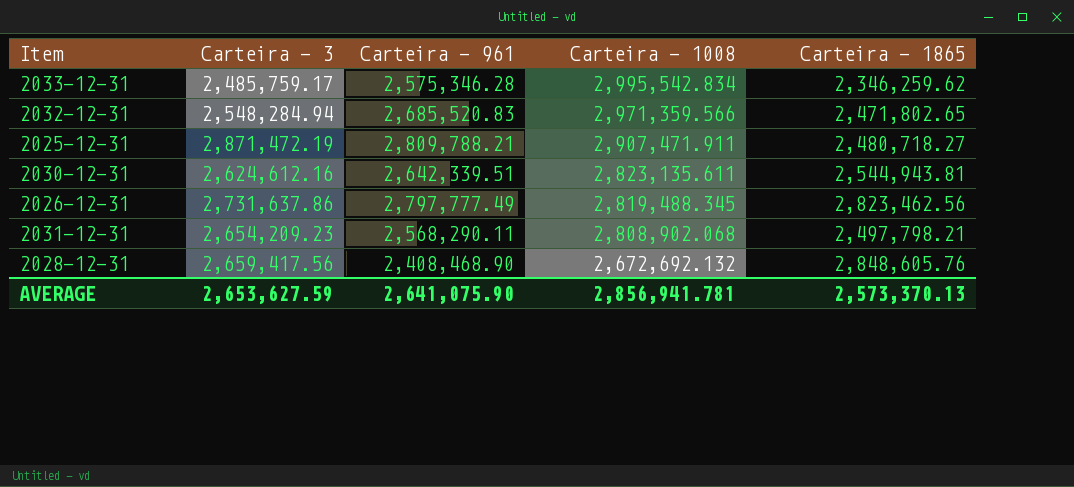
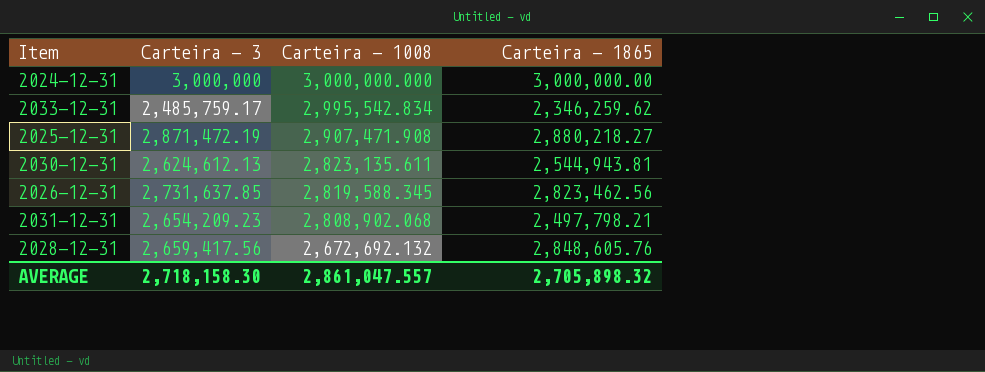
column Carteira - 961 | position: 3 -> none
row 2032-12-31: 2,548,284.94 | 2,685,520.83 | 2,971,359.566 | 2,471,802.65 -> none
row 2024-12-31: none -> 3,000,000 | 3,000,000.000 | 3,000,000.00
2025-12-31 | Carteira - 1008: 2,907,471.911 -> 2,907,471.908
2025-12-31 | Carteira - 1865: 2,480,718.27 -> 2,880,218.27
2030-12-31 | Carteira - 3: 2,624,612.16 -> 2,624,612.13
2026-12-31 | Carteira - 3: 2,731,637.86 -> 2,731,637.85
2026-12-31 | Carteira - 1008: 2,819,488.345 -> 2,819,588.345
AVERAGE | Carteira - 3: 2,653,627.59 -> 2,718,158.30
AVERAGE | Carteira - 1008: 2,856,941.781 -> 2,861,047.557
AVERAGE | Carteira - 1865: 2,573,370.13 -> 2,705,898.32

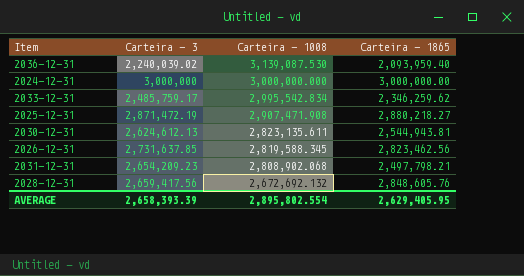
row 2036-12-31: none -> 2,240,039.02 | 3,139,087.530 | 2,093,959.40
AVERAGE | Carteira - 3: 2,718,158.30 -> 2,658,393.39
AVERAGE | Carteira - 1008: 2,861,047.557 -> 2,895,802.554
AVERAGE | Carteira - 1865: 2,705,898.32 -> 2,629,405.95

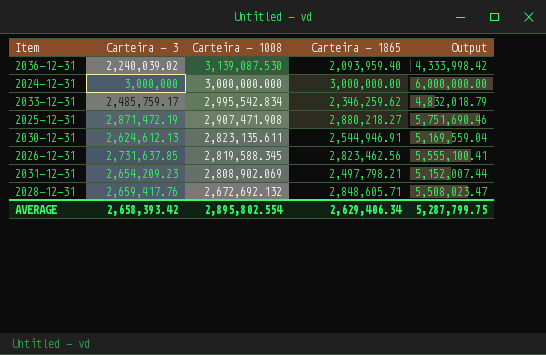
column Output | formula: none -> [Carteira - 3] + [Carteira - 1865]
2030-12-31 | Carteira - 1865: 2,544,943.81 -> 2,544,946.91
2031-12-31 | Carteira - 1008: 2,808,902.068 -> 2,808,902.069
2028-12-31 | Carteira - 3: 2,659,417.56 -> 2,659,417.76
2028-12-31 | Carteira - 1865: 2,848,605.76 -> 2,848,605.71
AVERAGE | Carteira - 3: 2,658,393.39 -> 2,658,393.42
AVERAGE | Carteira - 1865: 2,629,405.95 -> 2,629,406.34

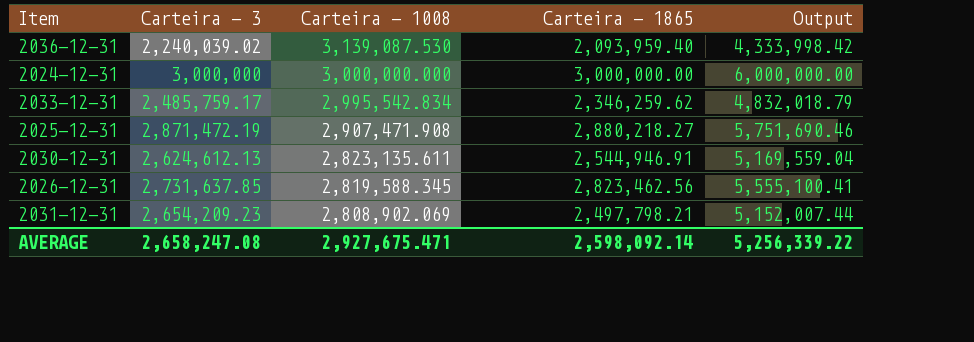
row 2028-12-31: 2,659,417.76 | 2,672,692.132 | 2,848,605.71 | 5,508,023.47 -> none
AVERAGE | Carteira - 3: 2,658,393.42 -> 2,658,247.08
AVERAGE | Carteira - 1008: 2,895,802.554 -> 2,927,675.471
AVERAGE | Carteira - 1865: 2,629,406.34 -> 2,598,092.14
AVERAGE | Output: 5,287,799.75 -> 5,256,339.22

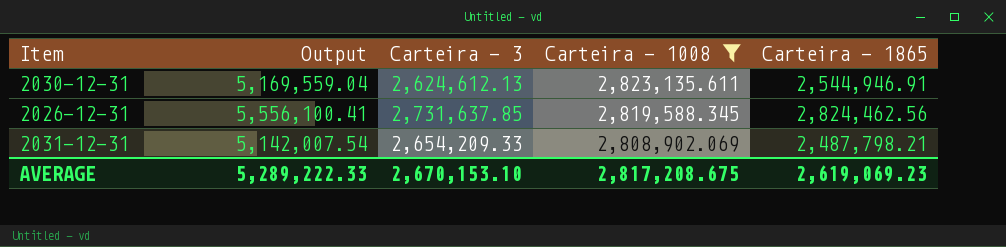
filter: none -> Carteira - 1008 <= 2,823,135.611
column Output | position: 5 -> 2
2026-12-31 | Output: 5,555,100.41 -> 5,556,100.41
2026-12-31 | Carteira - 1865: 2,823,462.56 -> 2,824,462.56
2031-12-31 | Output: 5,152,007.44 -> 5,142,007.54
2031-12-31 | Carteira - 3: 2,654,209.23 -> 2,654,209.33
2031-12-31 | Carteira - 1865: 2,497,798.21 -> 2,487,798.21
AVERAGE | Output: 5,256,339.22 -> 5,289,222.33
AVERAGE | Carteira - 3: 2,658,247.08 -> 2,670,153.10
AVERAGE | Carteira - 1008: 2,927,675.471 -> 2,817,208.675
AVERAGE | Carteira - 1865: 2,598,092.14 -> 2,619,069.23

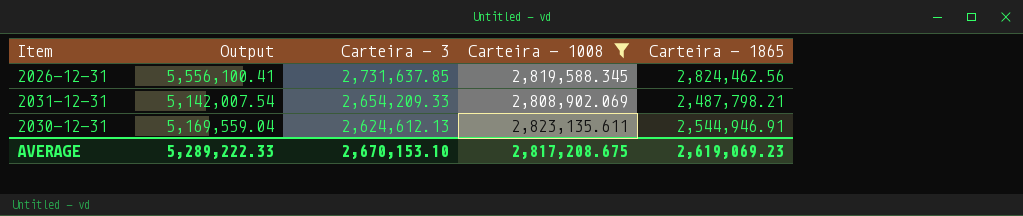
row order: Carteira - 1008 descending -> Carteira - 3 descending

